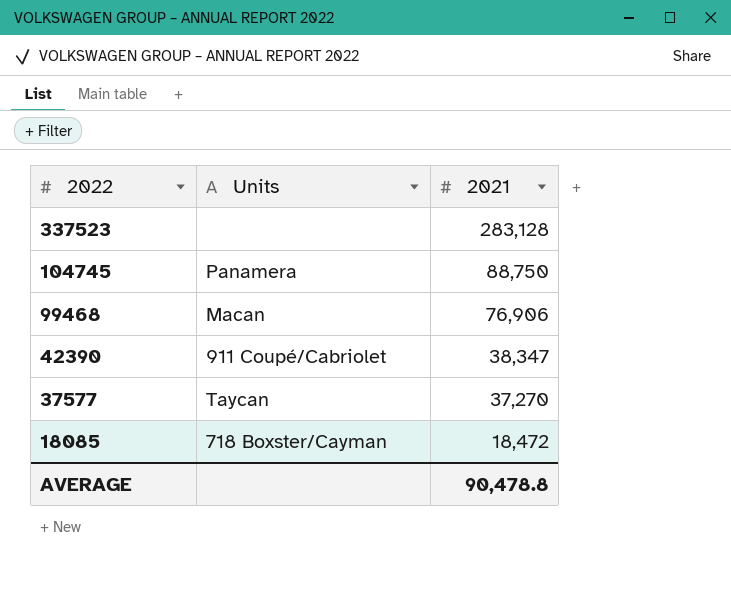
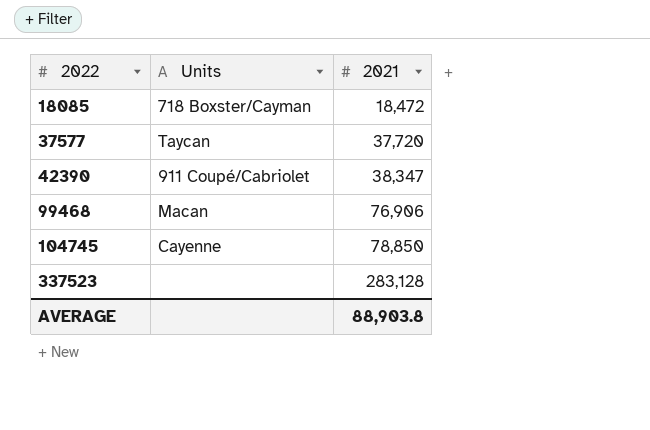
row order: 2022 descending -> 2022 ascending
37577 | 2021: 37,270 -> 37,720
104745 | Units: Panamera -> Cayenne
104745 | 2021: 88,750 -> 78,850
AVERAGE | 2021: 90,478.8 -> 88,903.8

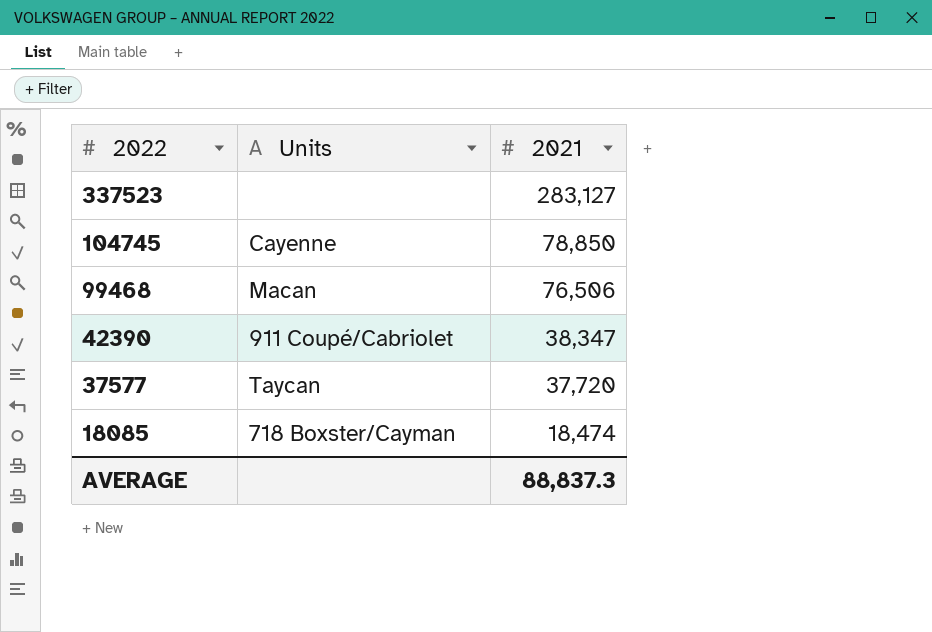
row order: 2022 ascending -> 2022 descending
337523 | 2021: 283,128 -> 283,127
99468 | 2021: 76,906 -> 76,506
18085 | 2021: 18,472 -> 18,474
AVERAGE | 2021: 88,903.8 -> 88,837.3

